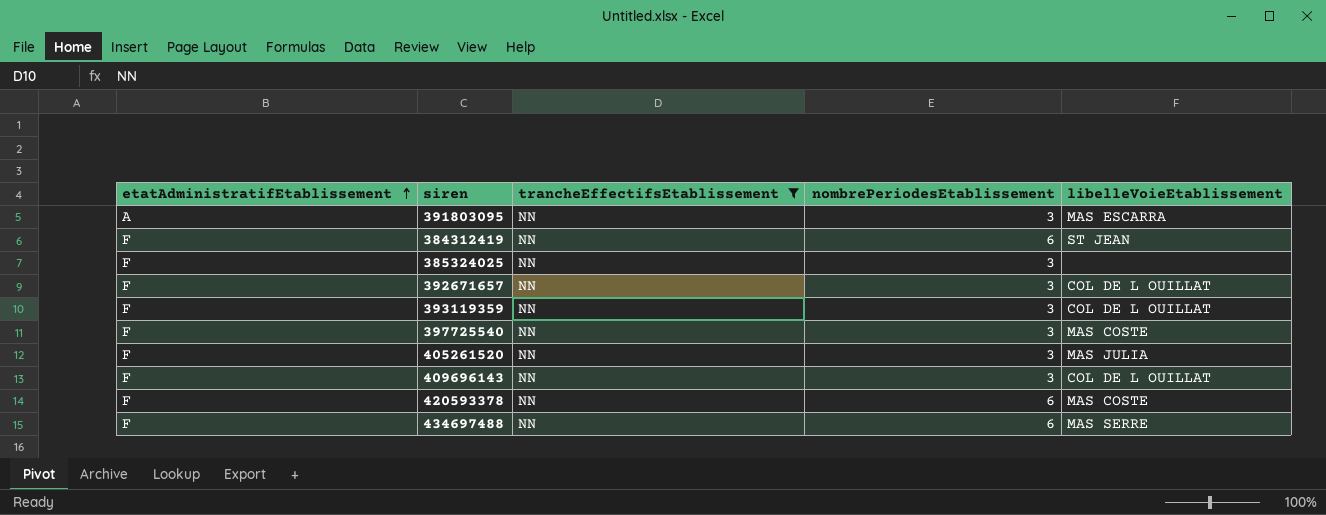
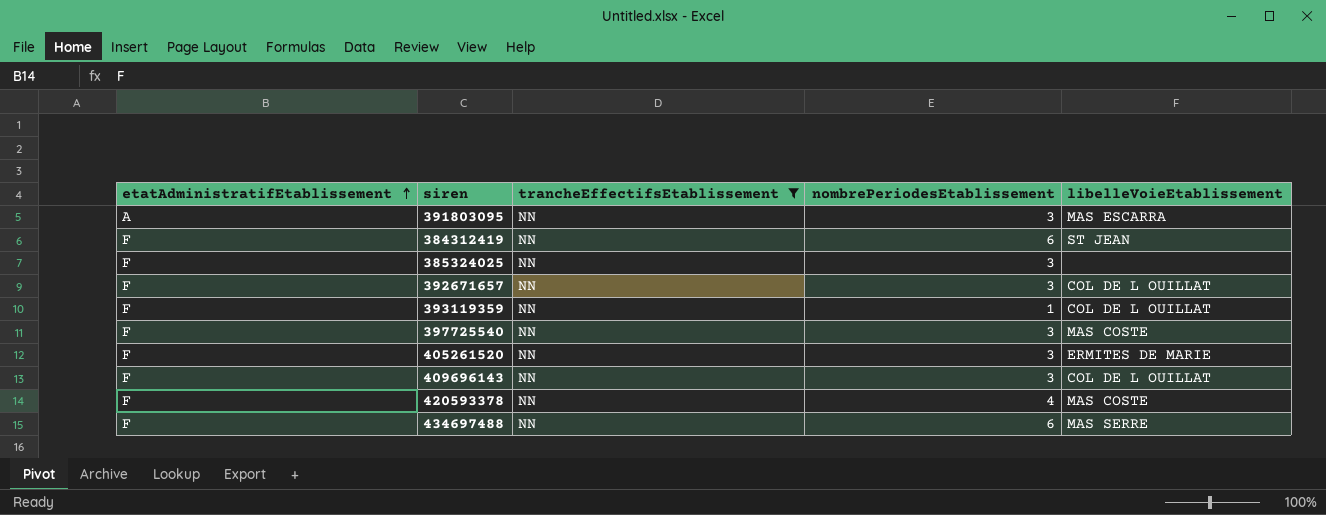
393119359 | nombrePeriodesEtablissement: 3 -> 1
405261520 | libelleVoieEtablissement: MAS JULIA -> ERMITES DE MARIE
420593378 | nombrePeriodesEtablissement: 6 -> 4

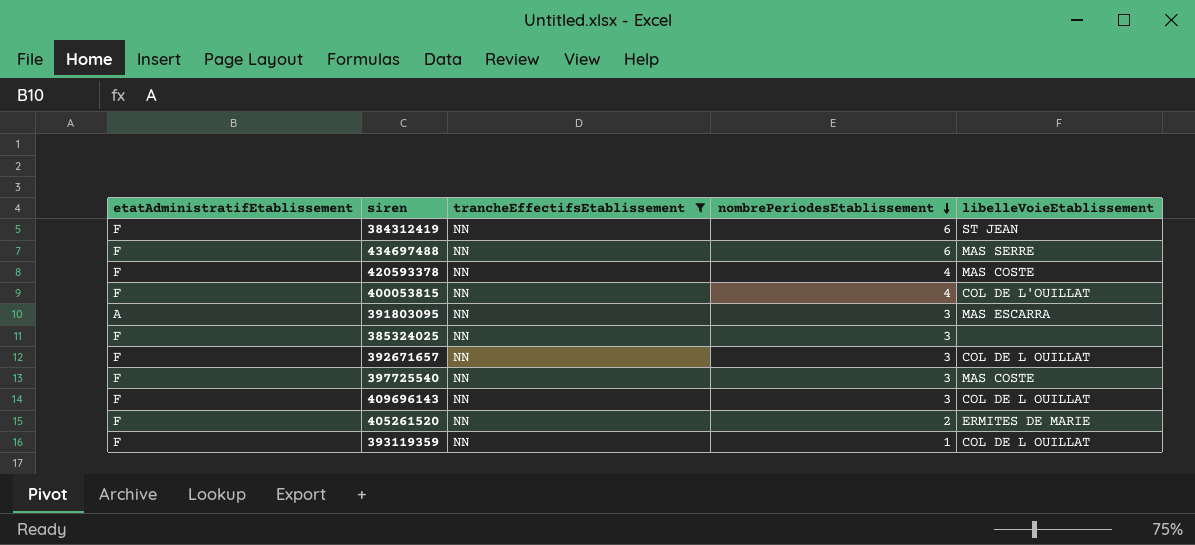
row order: etatAdministratifEtablissement ascending -> nombrePeriodesEtablissement descending
row 400053815: none -> F | NN | 4 | COL DE L'OUILLAT
405261520 | nombrePeriodesEtablissement: 3 -> 2

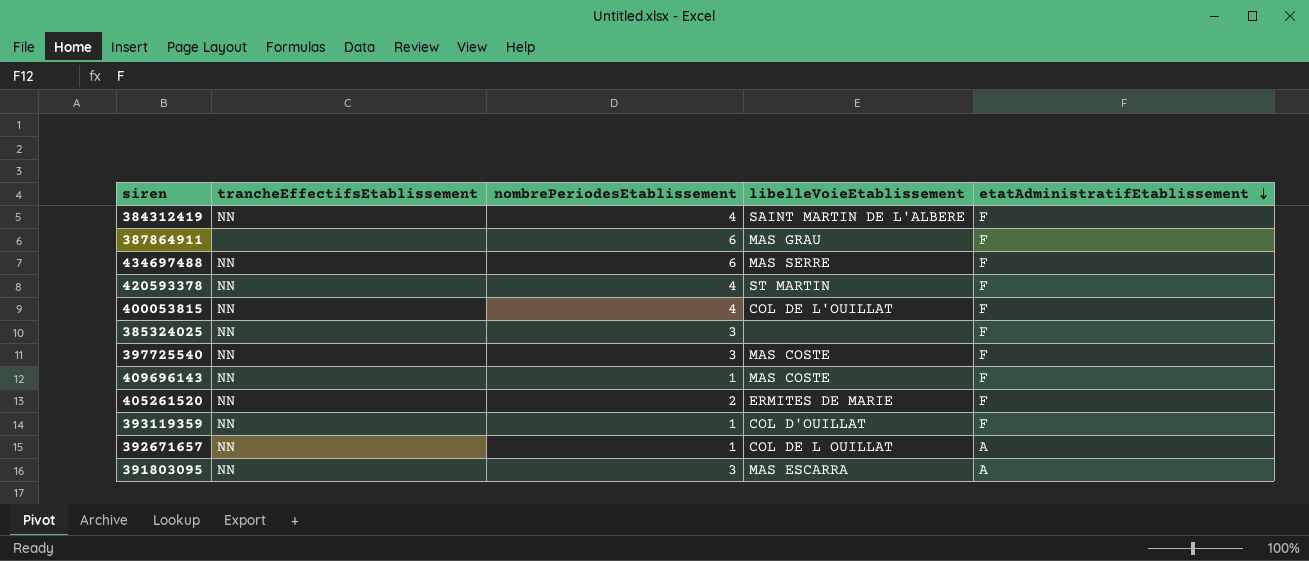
filter: trancheEffectifsEtablissement = NN -> none
row order: nombrePeriodesEtablissement descending -> etatAdministratifEtablissement descending
column etatAdministratifEtablissement | position: 1 -> 5
384312419 | nombrePeriodesEtablissement: 6 -> 4
384312419 | libelleVoieEtablissement: ST JEAN -> SAINT MARTIN DE L'ALBERE
420593378 | libelleVoieEtablissement: MAS COSTE -> ST MARTIN
409696143 | nombrePeriodesEtablissement: 3 -> 1
409696143 | libelleVoieEtablissement: COL DE L OUILLAT -> MAS COSTE
393119359 | libelleVoieEtablissement: COL DE L OUILLAT -> COL D'OUILLAT
392671657 | nombrePeriodesEtablissement: 3 -> 1
392671657 | etatAdministratifEtablissement: F -> A

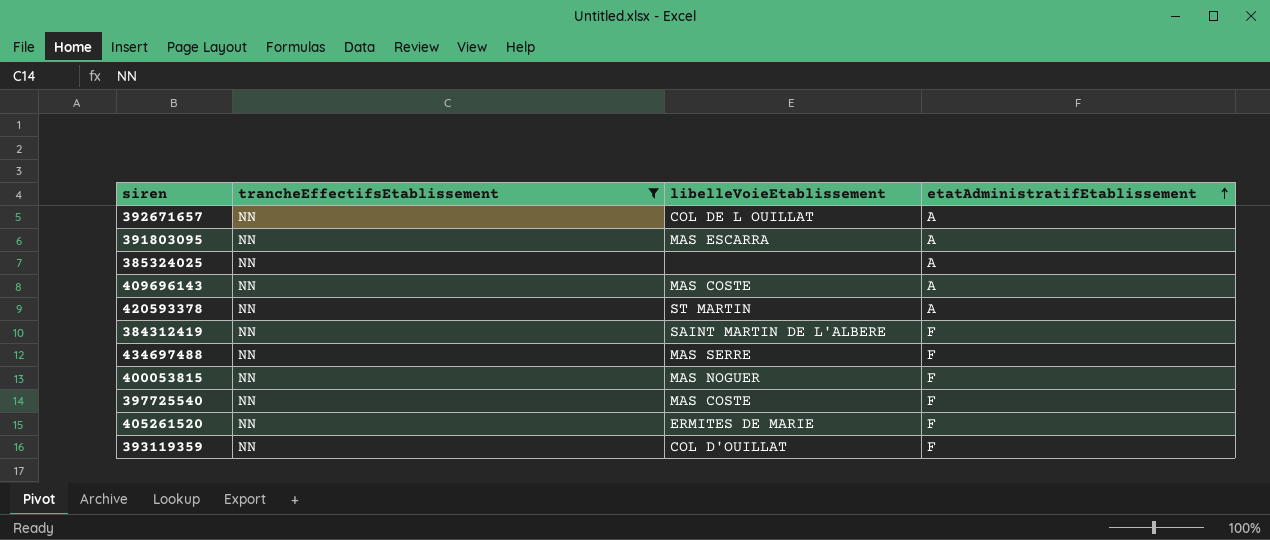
filter: none -> trancheEffectifsEtablissement = NN
row order: etatAdministratifEtablissement descending -> etatAdministratifEtablissement ascending
column nombrePeriodesEtablissement | position: 3 -> none
385324025 | etatAdministratifEtablissement: F -> A
409696143 | etatAdministratifEtablissement: F -> A
420593378 | etatAdministratifEtablissement: F -> A
400053815 | libelleVoieEtablissement: COL DE L'OUILLAT -> MAS NOGUER

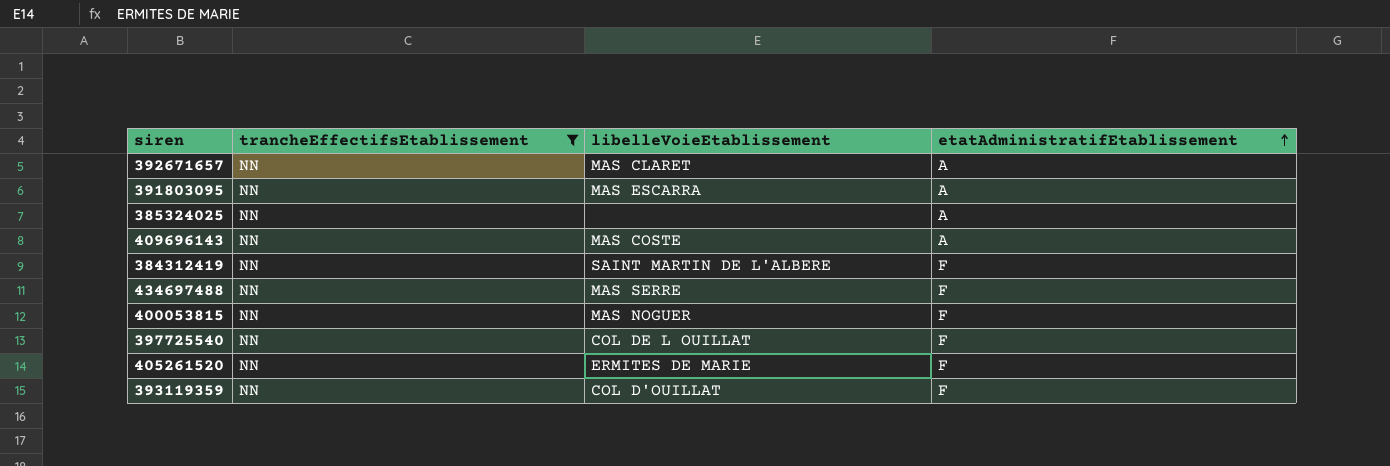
row 420593378: NN | ST MARTIN | A -> none
392671657 | libelleVoieEtablissement: COL DE L OUILLAT -> MAS CLARET
397725540 | libelleVoieEtablissement: MAS COSTE -> COL DE L OUILLAT

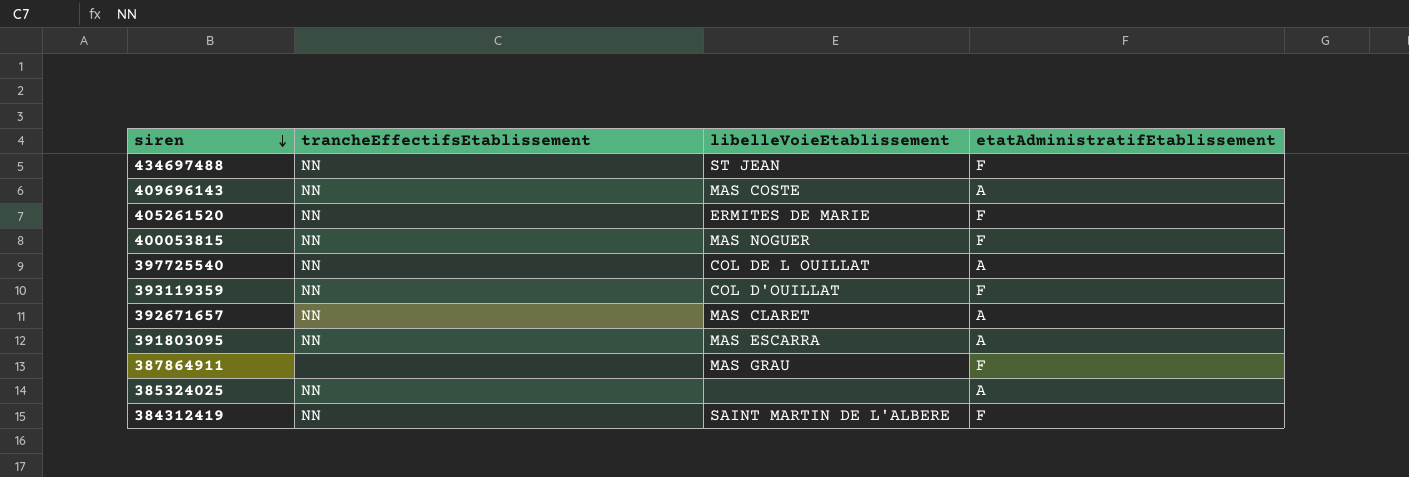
filter: trancheEffectifsEtablissement = NN -> none
row order: etatAdministratifEtablissement ascending -> siren descending
434697488 | libelleVoieEtablissement: MAS SERRE -> ST JEAN
397725540 | etatAdministratifEtablissement: F -> A

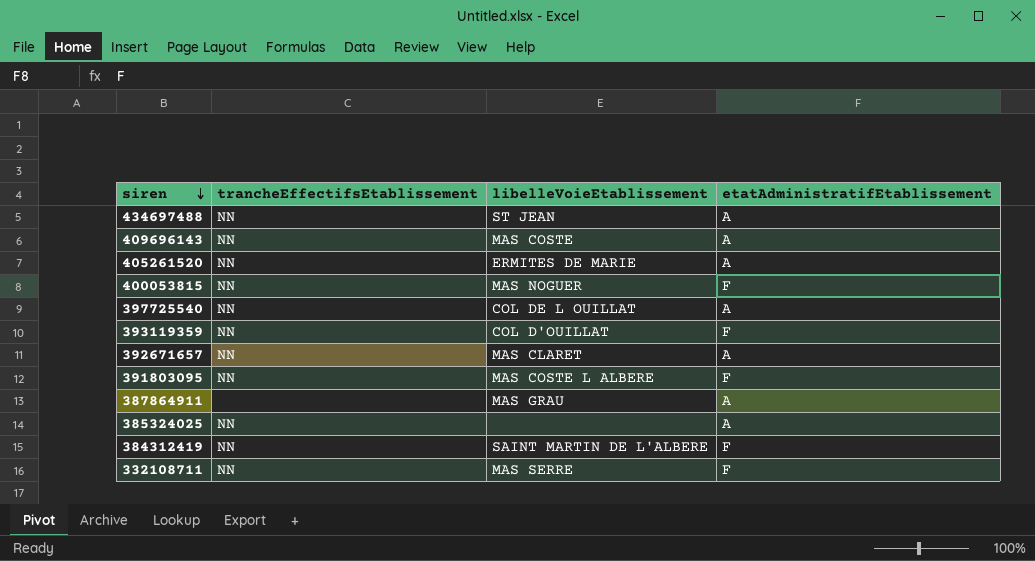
434697488 | etatAdministratifEtablissement: F -> A
405261520 | etatAdministratifEtablissement: F -> A
391803095 | libelleVoieEtablissement: MAS ESCARRA -> MAS COSTE L ALBERE
391803095 | etatAdministratifEtablissement: A -> F
387864911 | etatAdministratifEtablissement: F -> A
row 332108711: none -> NN | MAS SERRE | F

